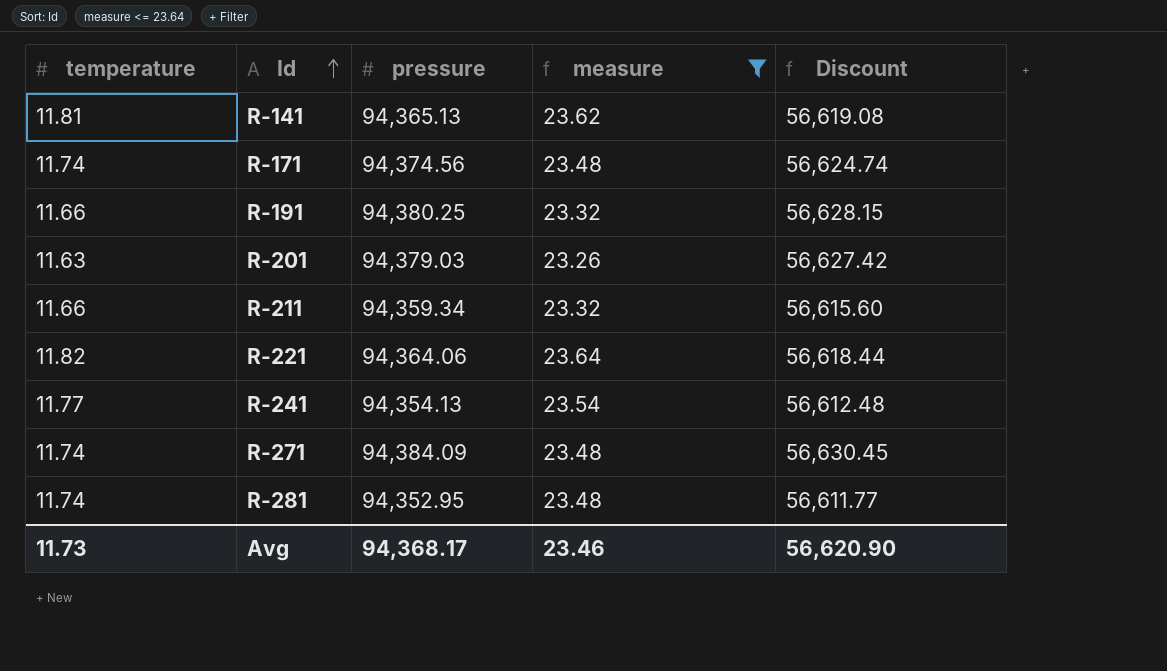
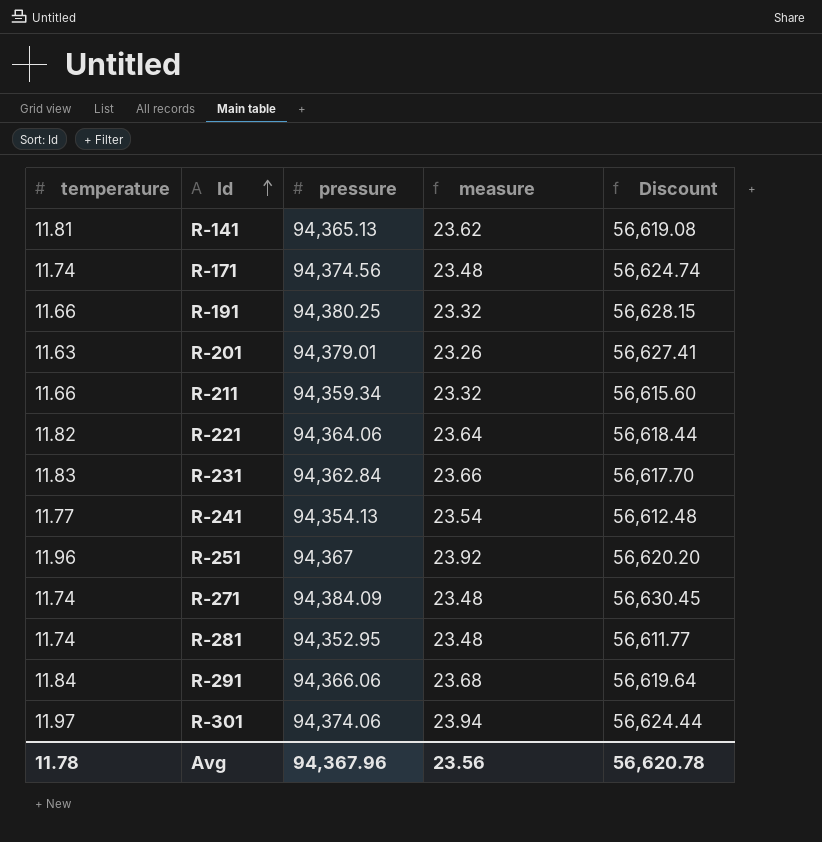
filter: measure <= 23.64 -> none
R-201 | pressure: 94,379.03 -> 94,379.01
R-201 | Discount: 56,627.42 -> 56,627.41
Avg | temperature: 11.73 -> 11.78
Avg | pressure: 94,368.17 -> 94,367.96
Avg | measure: 23.46 -> 23.56
Avg | Discount: 56,620.90 -> 56,620.78

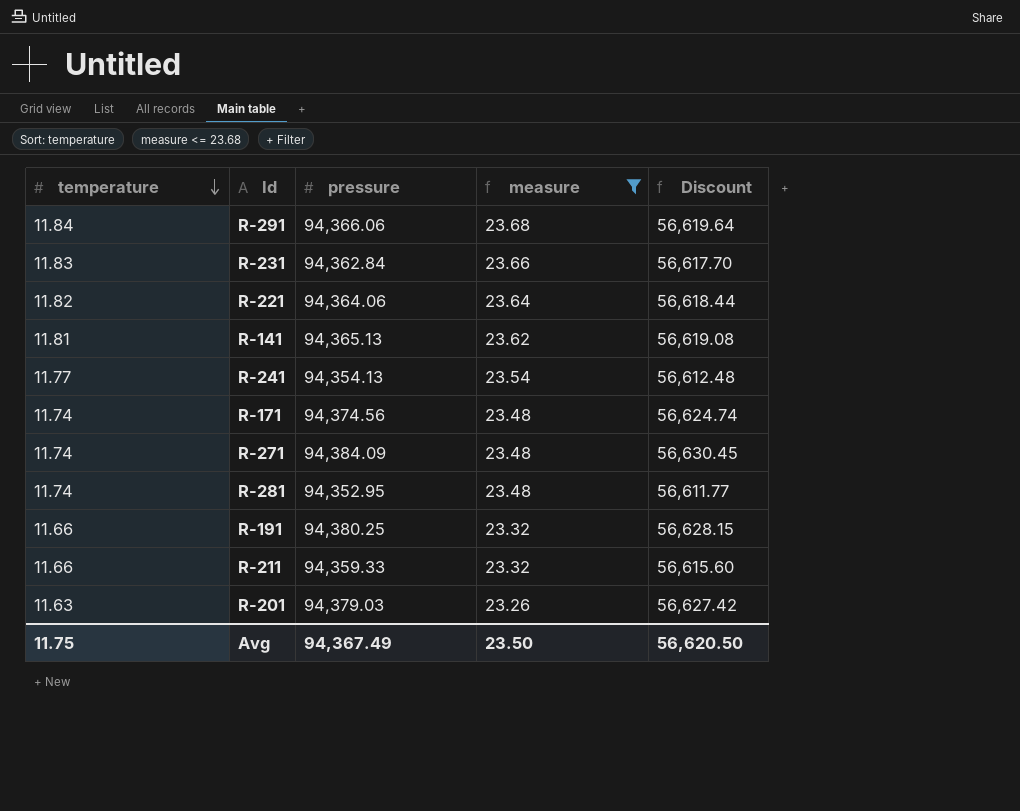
filter: none -> measure <= 23.68
row order: Id ascending -> temperature descending
R-211 | pressure: 94,359.34 -> 94,359.33
R-201 | pressure: 94,379.01 -> 94,379.03
R-201 | Discount: 56,627.41 -> 56,627.42
Avg | temperature: 11.78 -> 11.75
Avg | pressure: 94,367.96 -> 94,367.49
Avg | measure: 23.56 -> 23.50
Avg | Discount: 56,620.78 -> 56,620.50

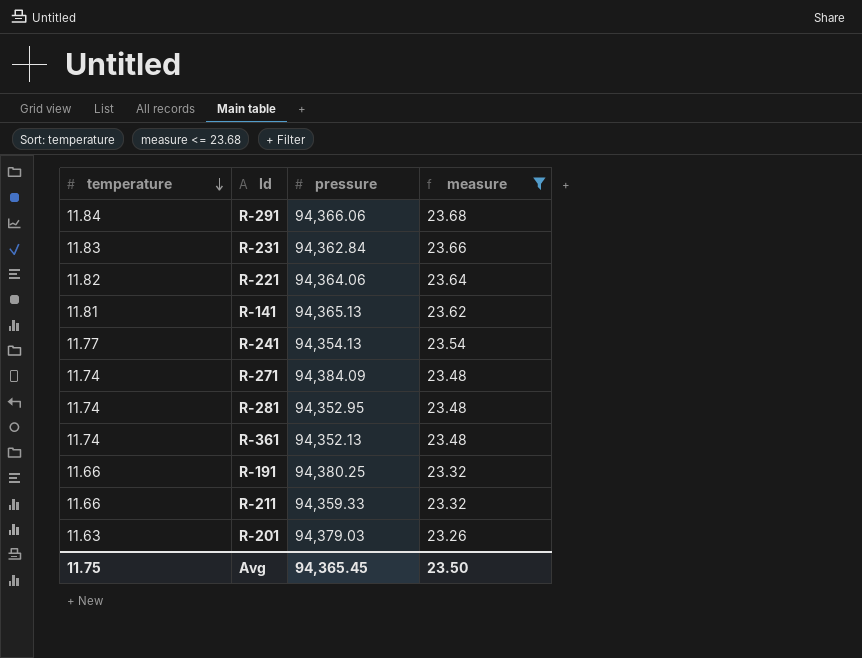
column Discount | formula: [pressure] * 0.6 -> none
row R-171: 11.74 | 94,374.56 | 23.48 | 56,624.74 -> none
row R-361: none -> 11.74 | 94,352.13 | 23.48
Avg | pressure: 94,367.49 -> 94,365.45

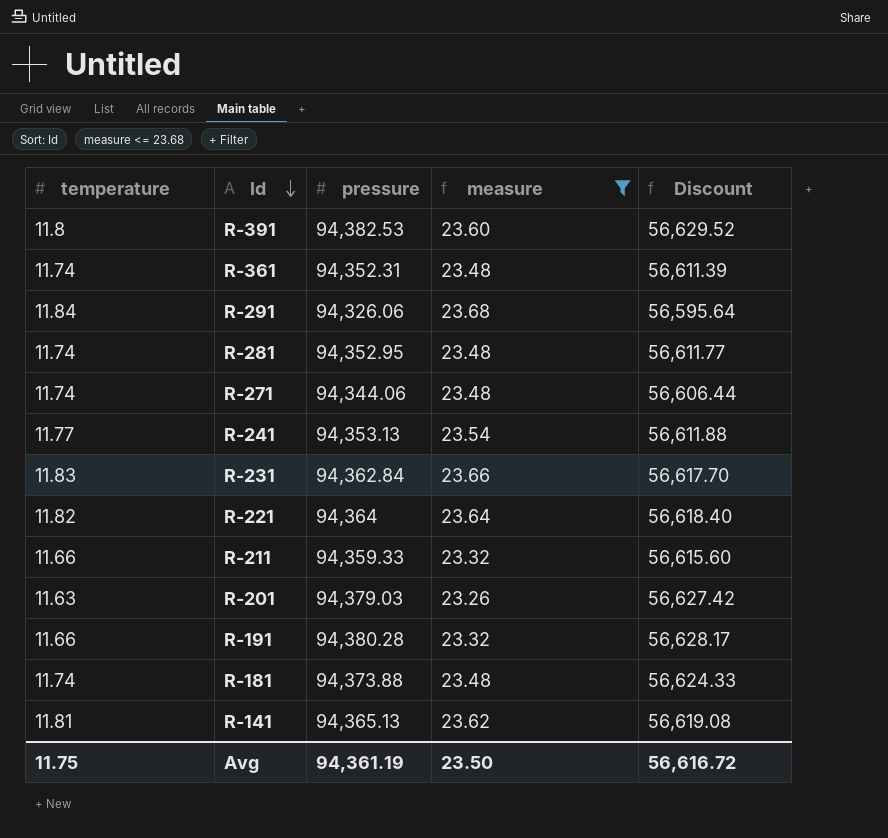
row order: temperature descending -> Id descending
column Discount | formula: none -> [pressure] * 0.6
row R-391: none -> 11.8 | 94,382.53 | 23.60 | 56,629.52
R-361 | pressure: 94,352.13 -> 94,352.31
R-291 | pressure: 94,366.06 -> 94,326.06
R-271 | pressure: 94,384.09 -> 94,344.06
R-241 | pressure: 94,354.13 -> 94,353.13
R-221 | pressure: 94,364.06 -> 94,364
R-191 | pressure: 94,380.25 -> 94,380.28
row R-181: none -> 11.74 | 94,373.88 | 23.48 | 56,624.33
Avg | pressure: 94,365.45 -> 94,361.19

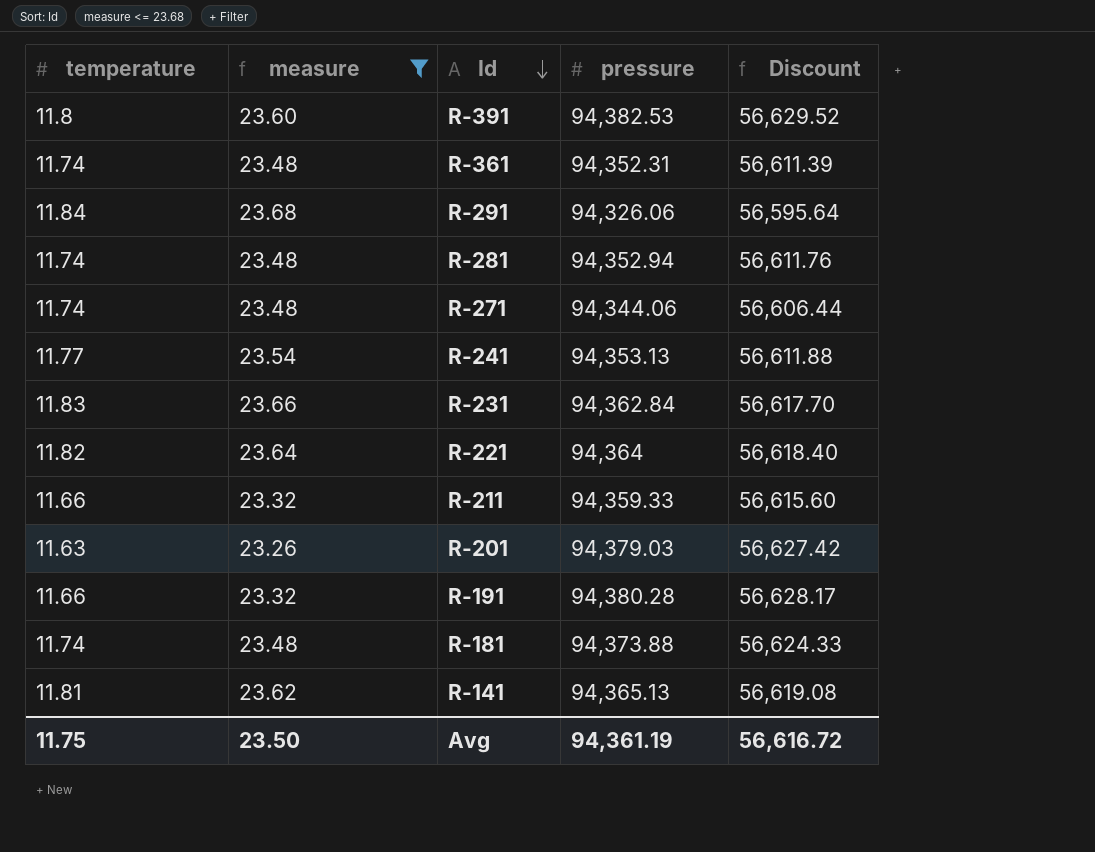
column measure | position: 4 -> 2
R-281 | pressure: 94,352.95 -> 94,352.94
R-281 | Discount: 56,611.77 -> 56,611.76

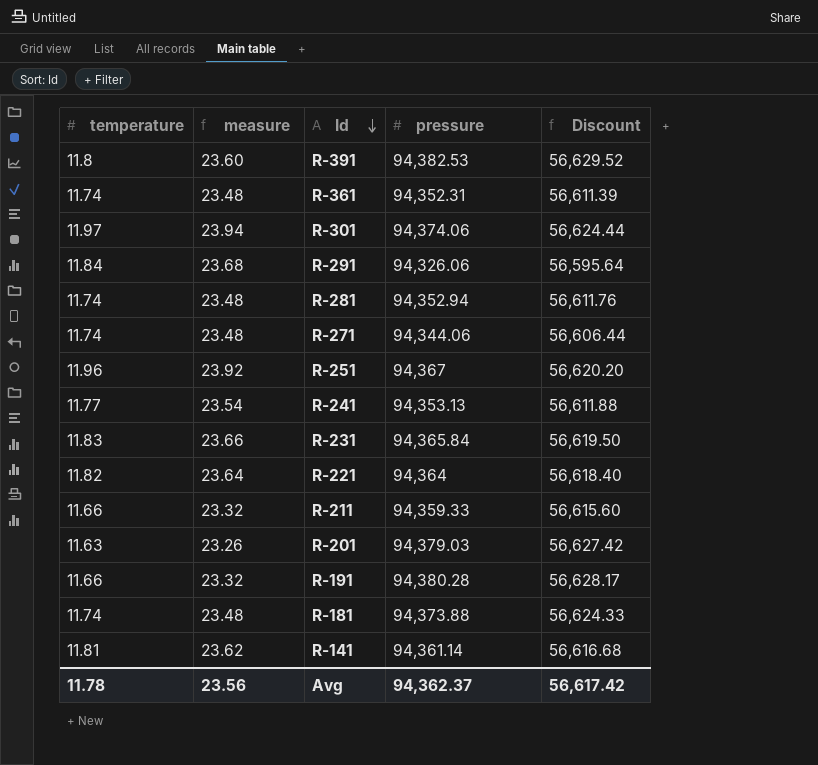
filter: measure <= 23.68 -> none
R-231 | pressure: 94,362.84 -> 94,365.84
R-231 | Discount: 56,617.70 -> 56,619.50
R-141 | pressure: 94,365.13 -> 94,361.14
R-141 | Discount: 56,619.08 -> 56,616.68
Avg | temperature: 11.75 -> 11.78
Avg | measure: 23.50 -> 23.56
Avg | pressure: 94,361.19 -> 94,362.37
Avg | Discount: 56,616.72 -> 56,617.42

